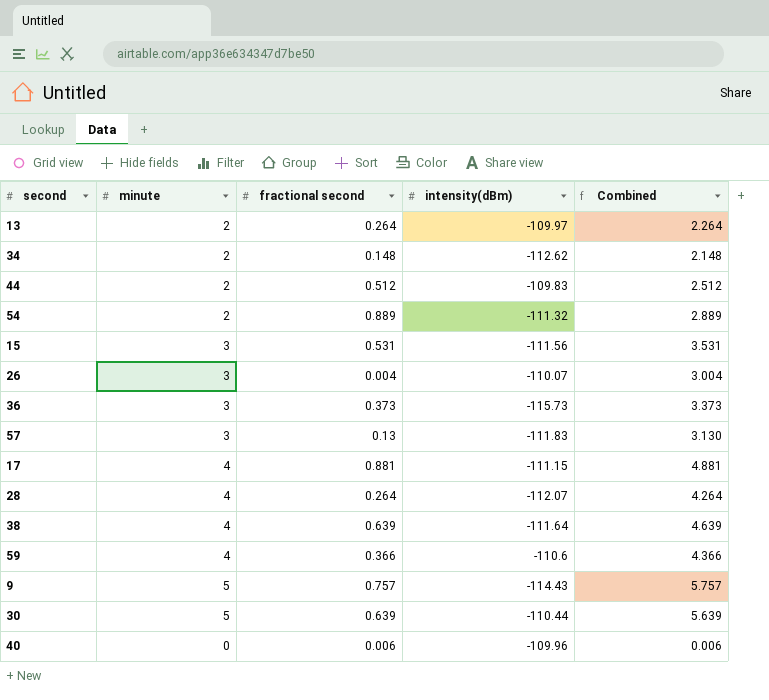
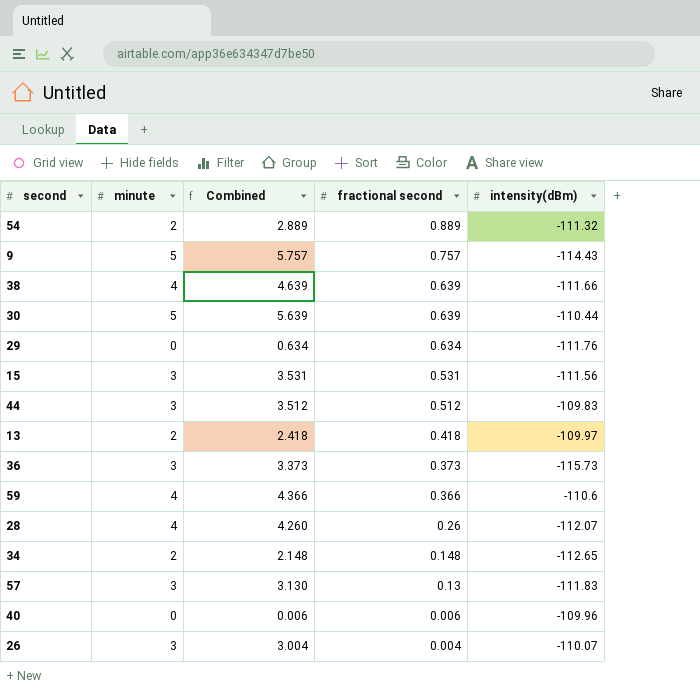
row order: none -> fractional second descending
column Combined | position: 5 -> 3
row 17: 4 | 0.881 | -111.15 | 4.881 -> none
38 | intensity(dBm): -111.64 -> -111.66
row 29: none -> 0 | 0.634 | 0.634 | -111.76
44 | minute: 2 -> 3
44 | Combined: 2.512 -> 3.512
13 | Combined: 2.264 -> 2.418
13 | fractional second: 0.264 -> 0.418
28 | Combined: 4.264 -> 4.260
28 | fractional second: 0.264 -> 0.26
34 | intensity(dBm): -112.62 -> -112.65

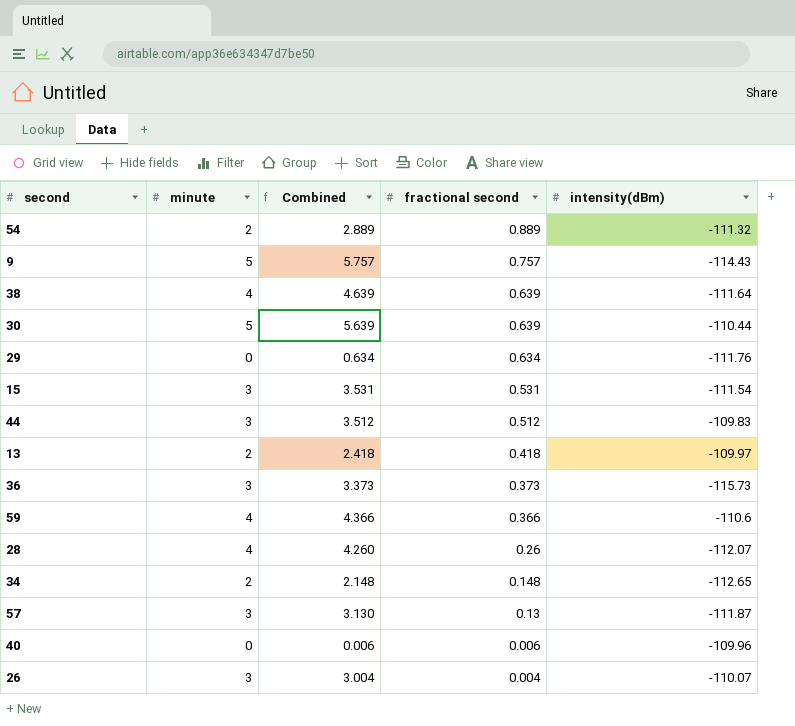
38 | intensity(dBm): -111.66 -> -111.64
15 | intensity(dBm): -111.56 -> -111.54
57 | intensity(dBm): -111.83 -> -111.87

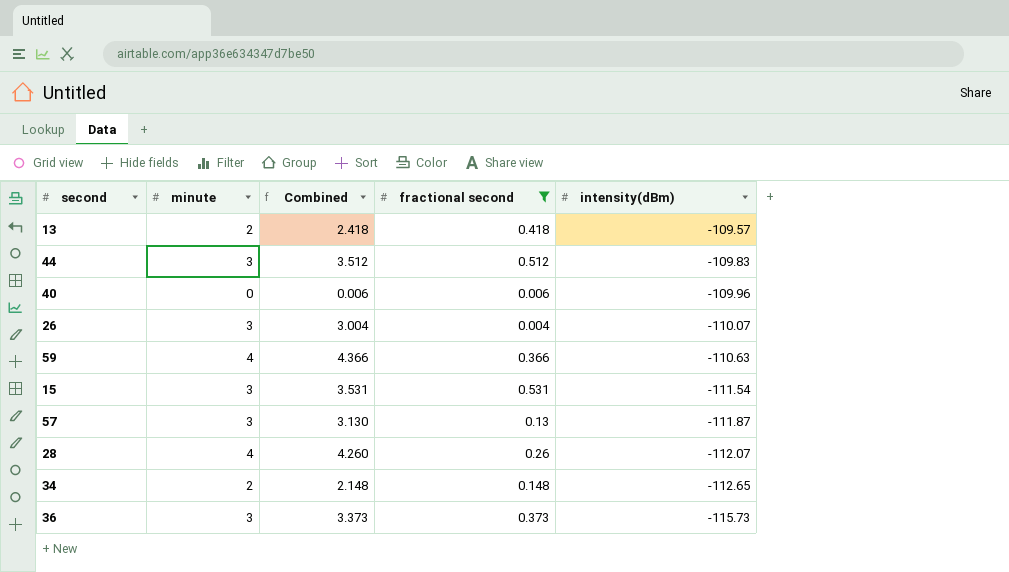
filter: none -> fractional second <= 0.531
row order: fractional second descending -> intensity(dBm) descending
13 | intensity(dBm): -109.97 -> -109.57
59 | intensity(dBm): -110.6 -> -110.63

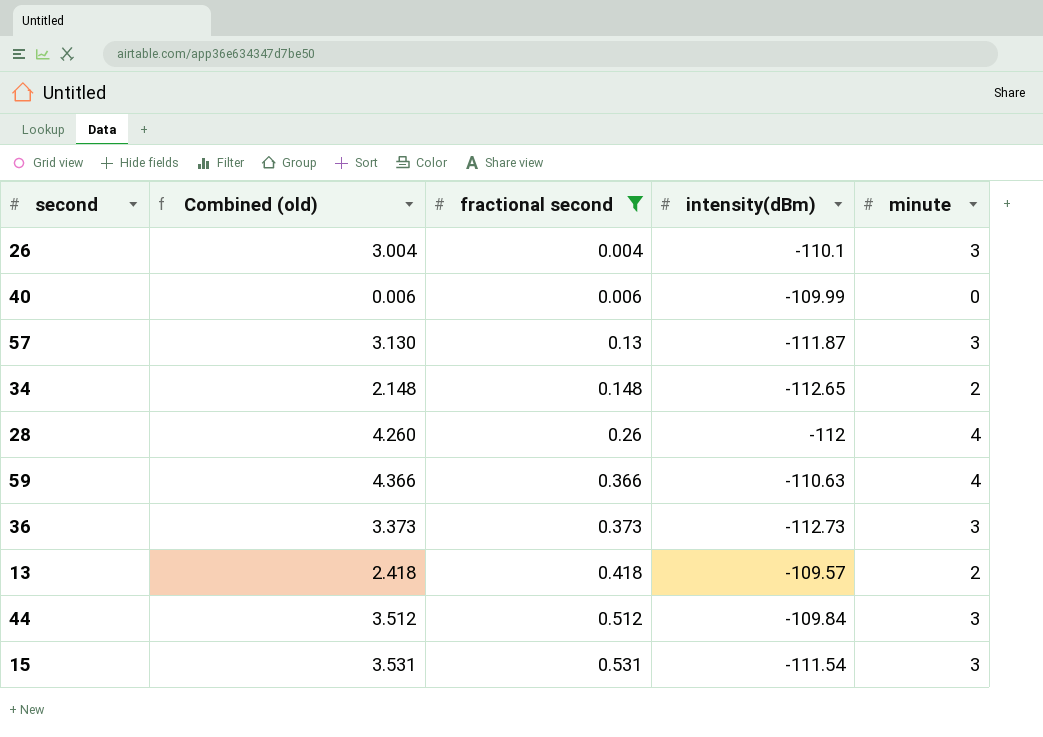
row order: intensity(dBm) descending -> fractional second ascending
column name: Combined -> Combined (old)
column minute | position: 2 -> 5
26 | intensity(dBm): -110.07 -> -110.1
40 | intensity(dBm): -109.96 -> -109.99
28 | intensity(dBm): -112.07 -> -112
36 | intensity(dBm): -115.73 -> -112.73
44 | intensity(dBm): -109.83 -> -109.84

